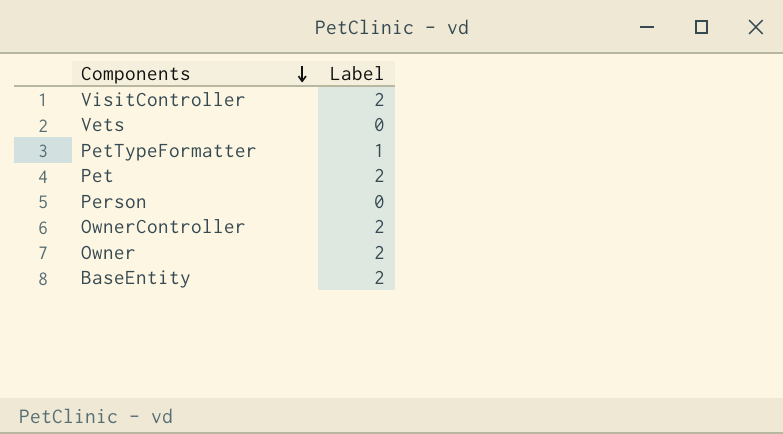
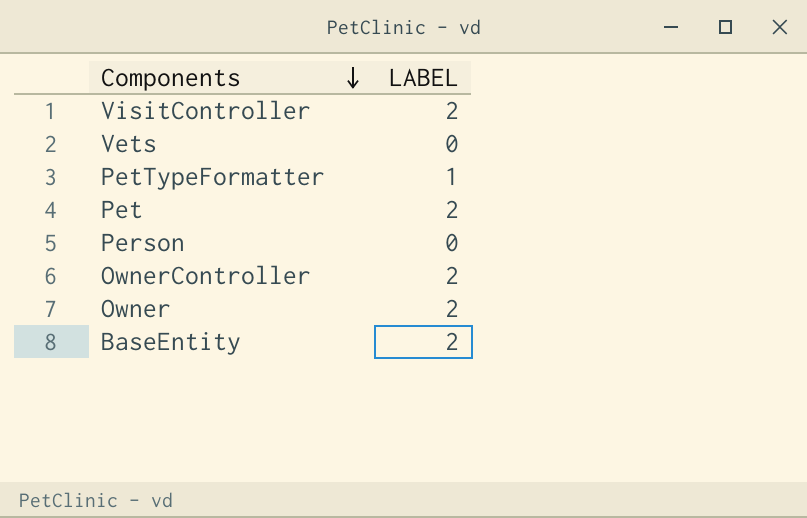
column name: Label -> LABEL

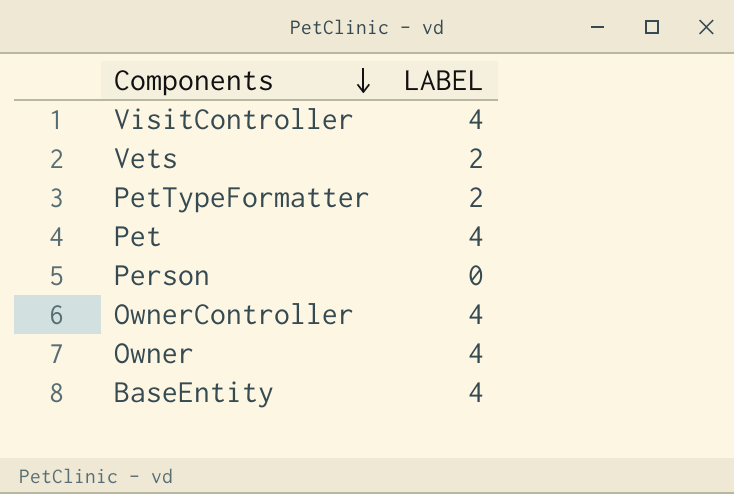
VisitController | LABEL: 2 -> 4
Vets | LABEL: 0 -> 2
PetTypeFormatter | LABEL: 1 -> 2
Pet | LABEL: 2 -> 4
OwnerController | LABEL: 2 -> 4
Owner | LABEL: 2 -> 4
BaseEntity | LABEL: 2 -> 4

